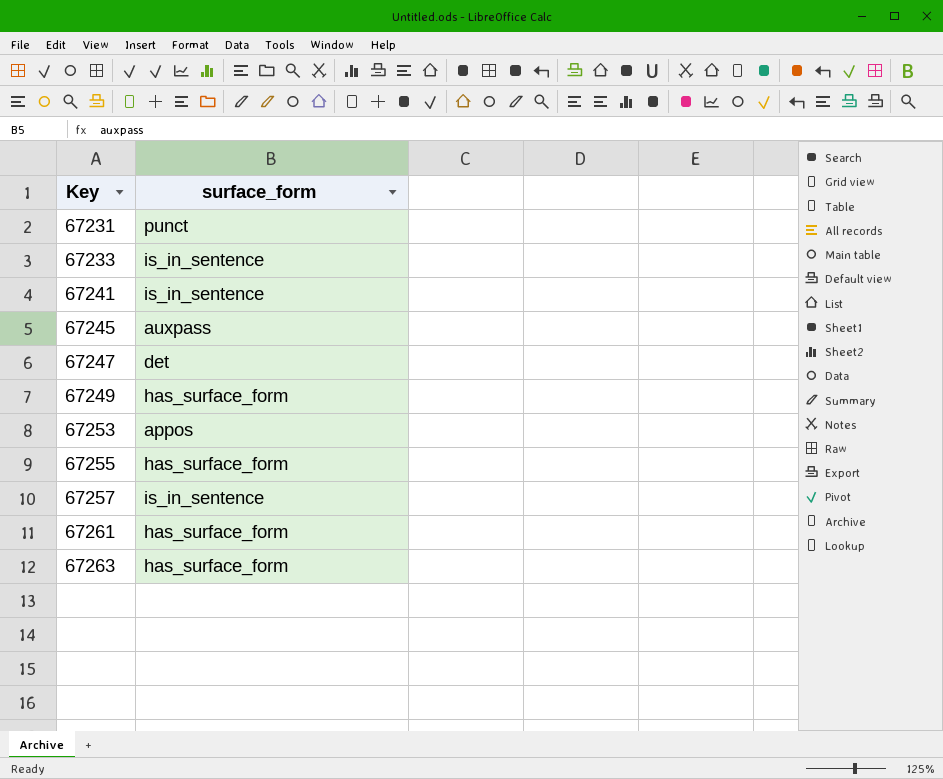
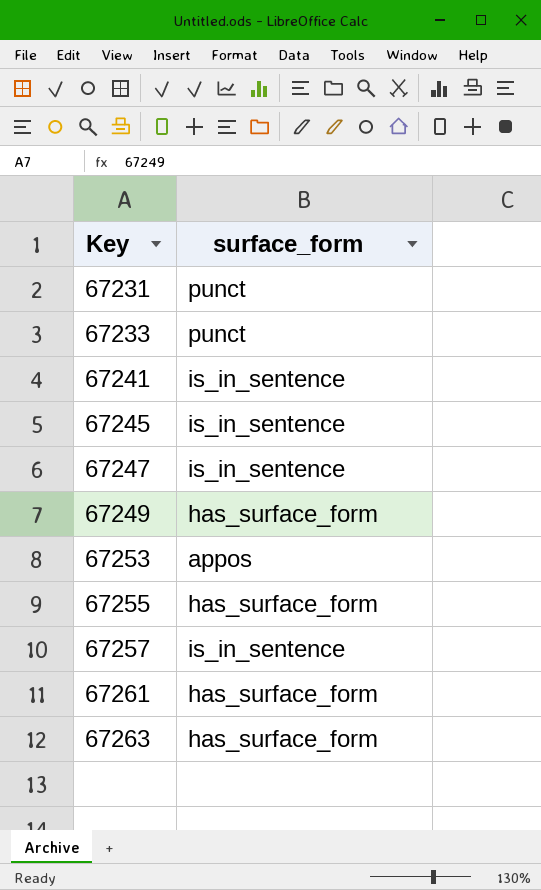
67233 | surface_form: is_in_sentence -> punct
67245 | surface_form: auxpass -> is_in_sentence
67247 | surface_form: det -> is_in_sentence

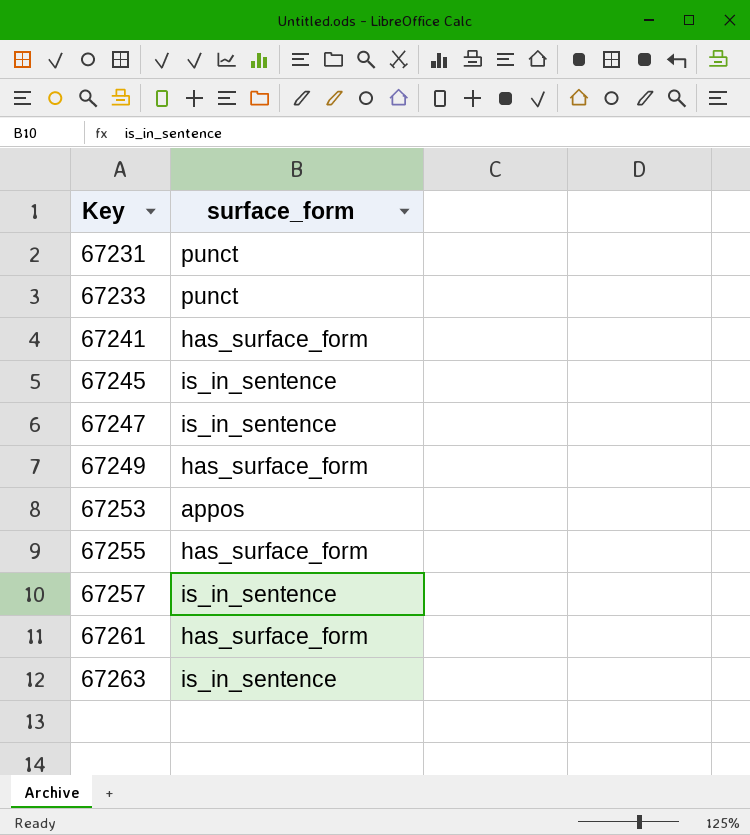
67241 | surface_form: is_in_sentence -> has_surface_form
67263 | surface_form: has_surface_form -> is_in_sentence

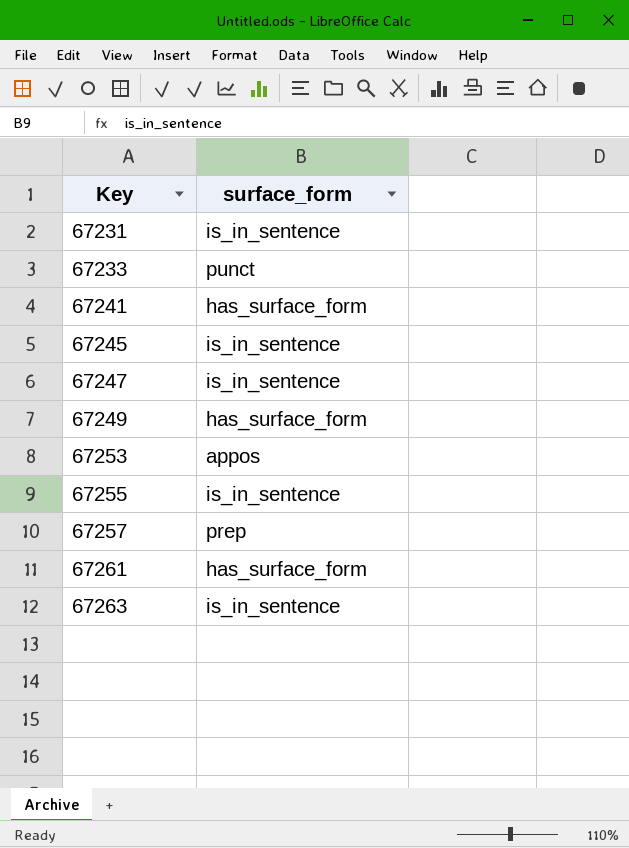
67231 | surface_form: punct -> is_in_sentence
67255 | surface_form: has_surface_form -> is_in_sentence
67257 | surface_form: is_in_sentence -> prep

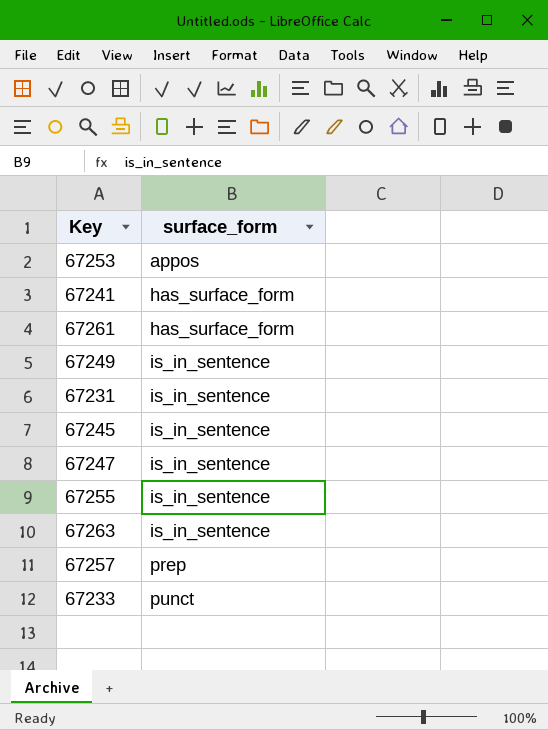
row order: Key ascending -> surface_form ascending
67249 | surface_form: has_surface_form -> is_in_sentence

